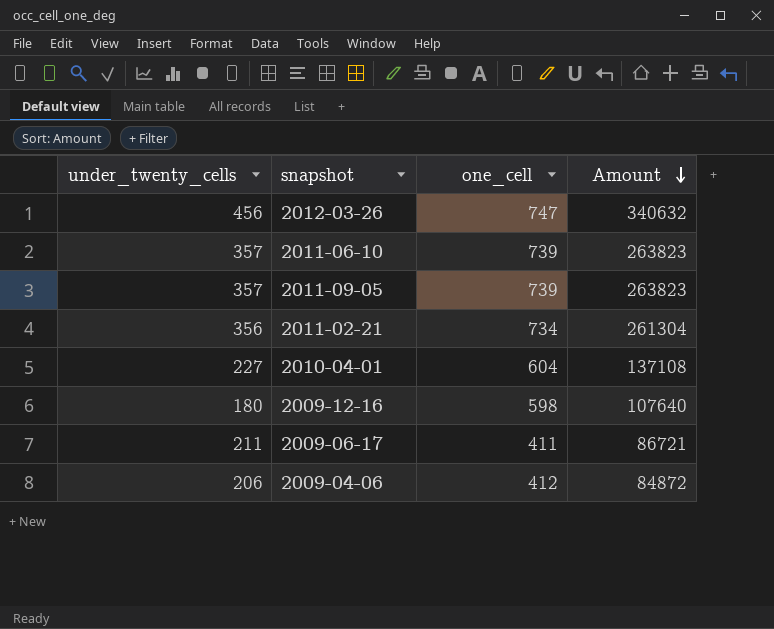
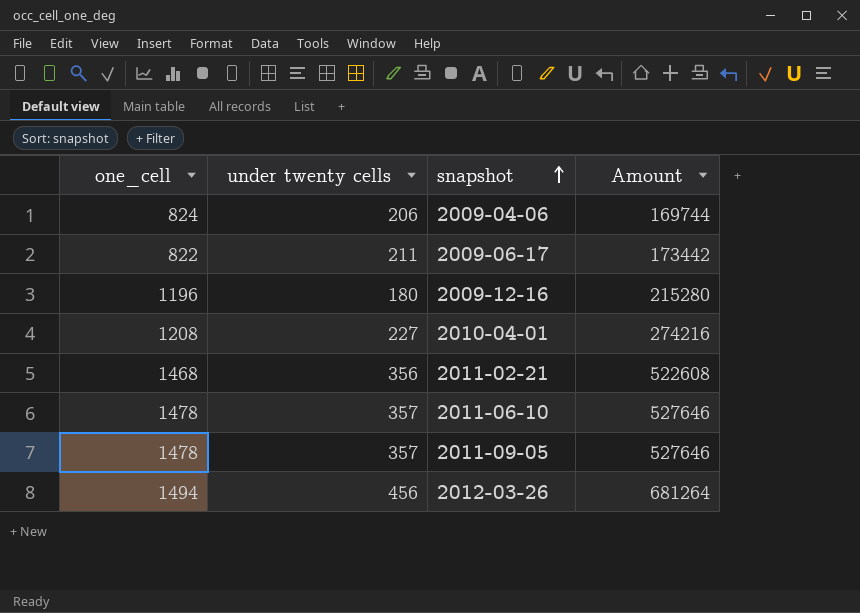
row order: Amount descending -> snapshot ascending
column one_cell | position: 3 -> 1
column name: under_twenty_cells -> under twenty cells
2009-04-06 | one_cell: 412 -> 824
2009-04-06 | Amount: 84872 -> 169744
2009-06-17 | one_cell: 411 -> 822
2009-06-17 | Amount: 86721 -> 173442
2009-12-16 | one_cell: 598 -> 1196
2009-12-16 | Amount: 107640 -> 215280
2010-04-01 | one_cell: 604 -> 1208
2010-04-01 | Amount: 137108 -> 274216
2011-02-21 | one_cell: 734 -> 1468
2011-02-21 | Amount: 261304 -> 522608
2011-06-10 | one_cell: 739 -> 1478
2011-06-10 | Amount: 263823 -> 527646
2011-09-05 | one_cell: 739 -> 1478
2011-09-05 | Amount: 263823 -> 527646
2012-03-26 | one_cell: 747 -> 1494
2012-03-26 | Amount: 340632 -> 681264

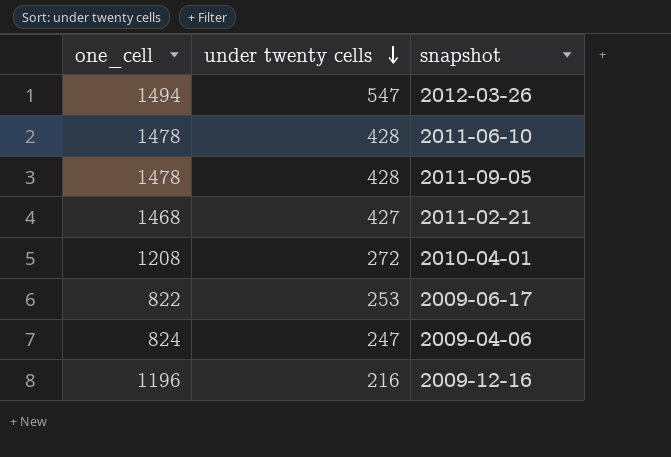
row order: snapshot ascending -> under twenty cells descending
column Amount | formula: [one_cell] * [under twenty cells] -> none
2012-03-26 | under twenty cells: 456 -> 547
2011-06-10 | under twenty cells: 357 -> 428
2011-09-05 | under twenty cells: 357 -> 428
2011-02-21 | under twenty cells: 356 -> 427
2010-04-01 | under twenty cells: 227 -> 272
2009-06-17 | under twenty cells: 211 -> 253
2009-04-06 | under twenty cells: 206 -> 247
2009-12-16 | under twenty cells: 180 -> 216

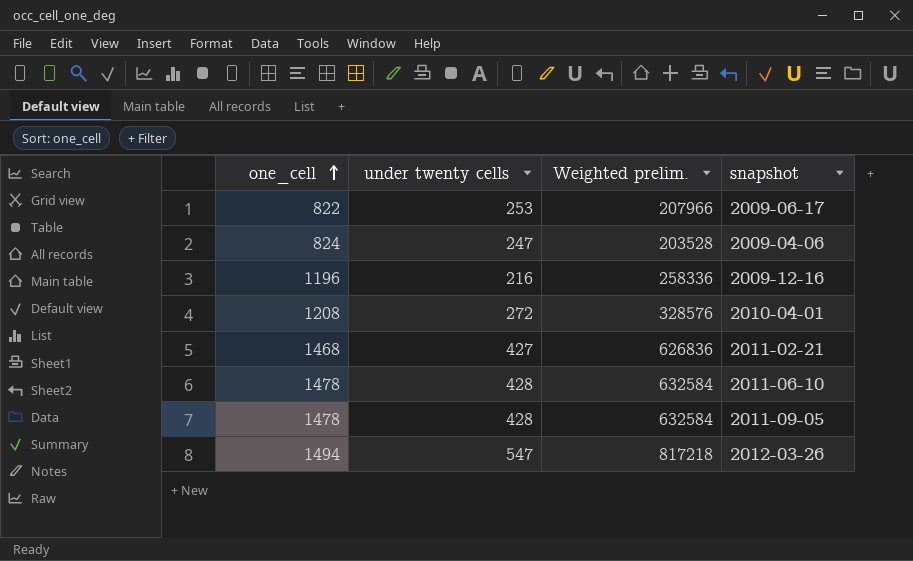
row order: under twenty cells descending -> one_cell ascending
column Weighted prelim. | formula: none -> [one_cell] * [under twenty cells]

